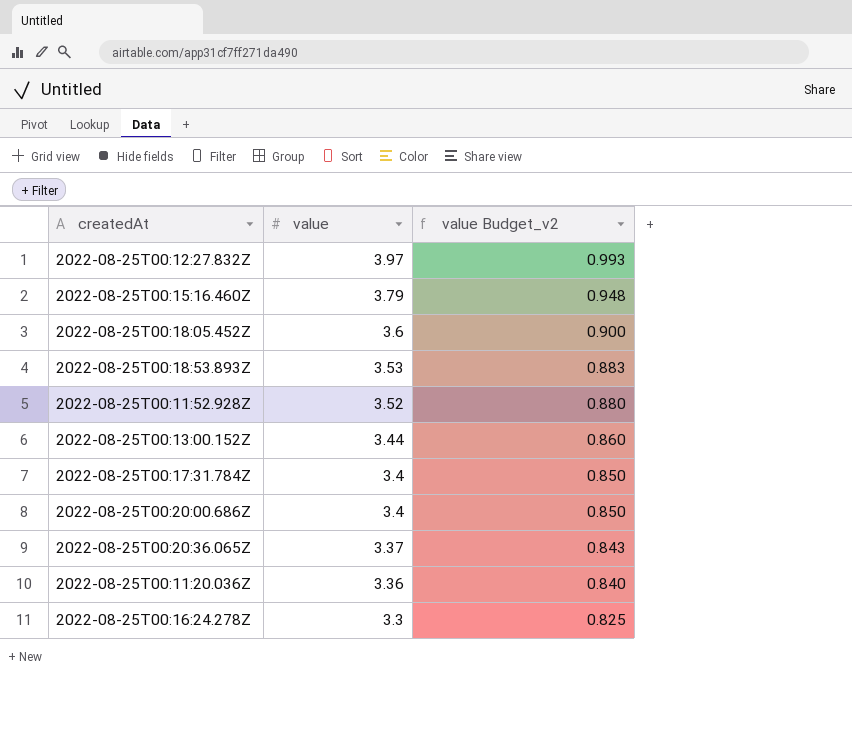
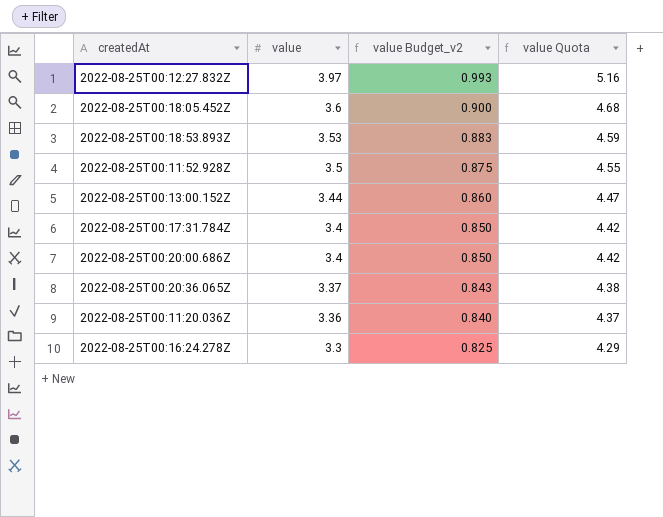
column value Quota | formula: none -> [value] * 1.3
row 2022-08-25T00:15:16.460Z: 3.79 | 0.948 -> none
2022-08-25T00:11:52.928Z | value: 3.52 -> 3.5
2022-08-25T00:11:52.928Z | value Budget_v2: 0.880 -> 0.875

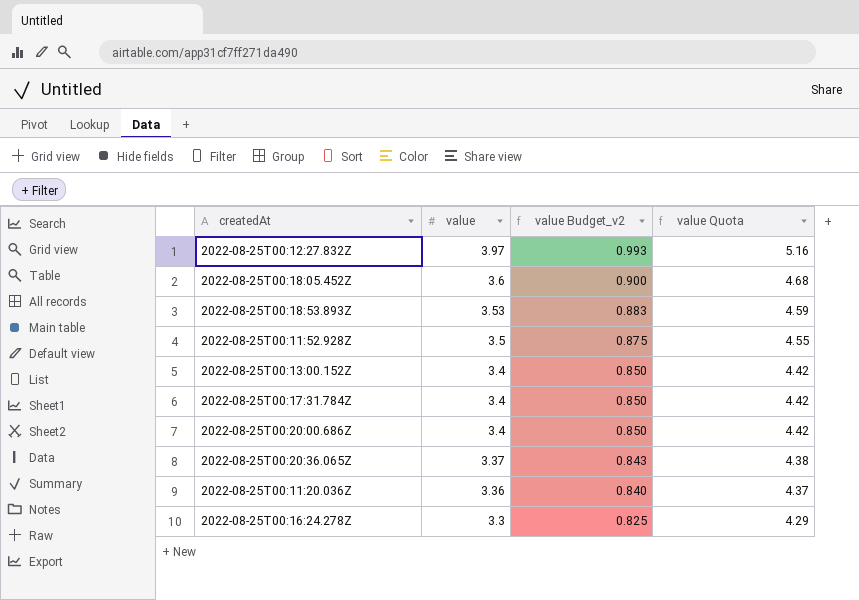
2022-08-25T00:13:00.152Z | value: 3.44 -> 3.4
2022-08-25T00:13:00.152Z | value Budget_v2: 0.860 -> 0.850
2022-08-25T00:13:00.152Z | value Quota: 4.47 -> 4.42

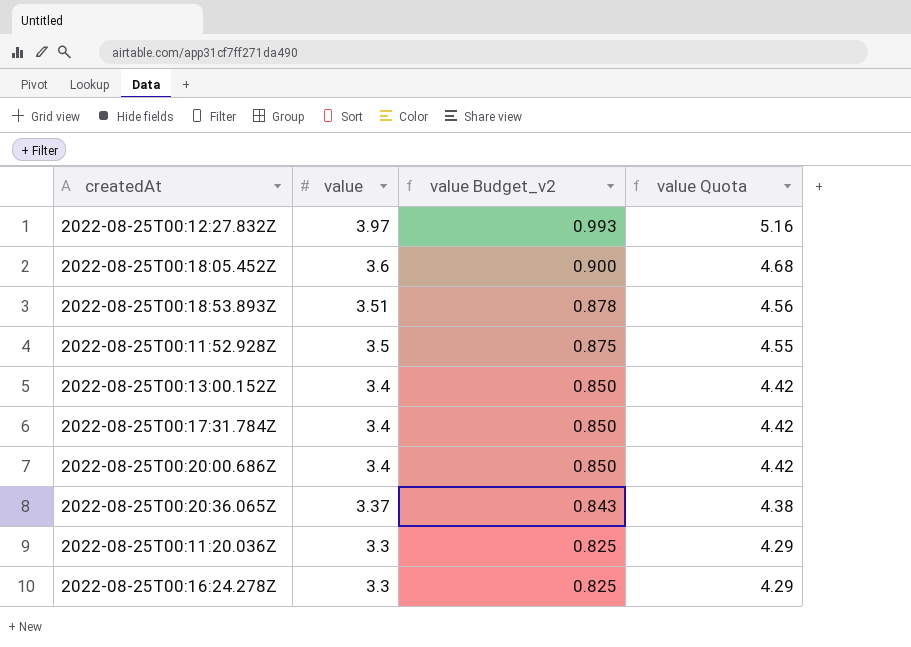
2022-08-25T00:18:53.893Z | value: 3.53 -> 3.51
2022-08-25T00:18:53.893Z | value Budget_v2: 0.883 -> 0.878
2022-08-25T00:18:53.893Z | value Quota: 4.59 -> 4.56
2022-08-25T00:11:20.036Z | value: 3.36 -> 3.3
2022-08-25T00:11:20.036Z | value Budget_v2: 0.840 -> 0.825
2022-08-25T00:11:20.036Z | value Quota: 4.37 -> 4.29

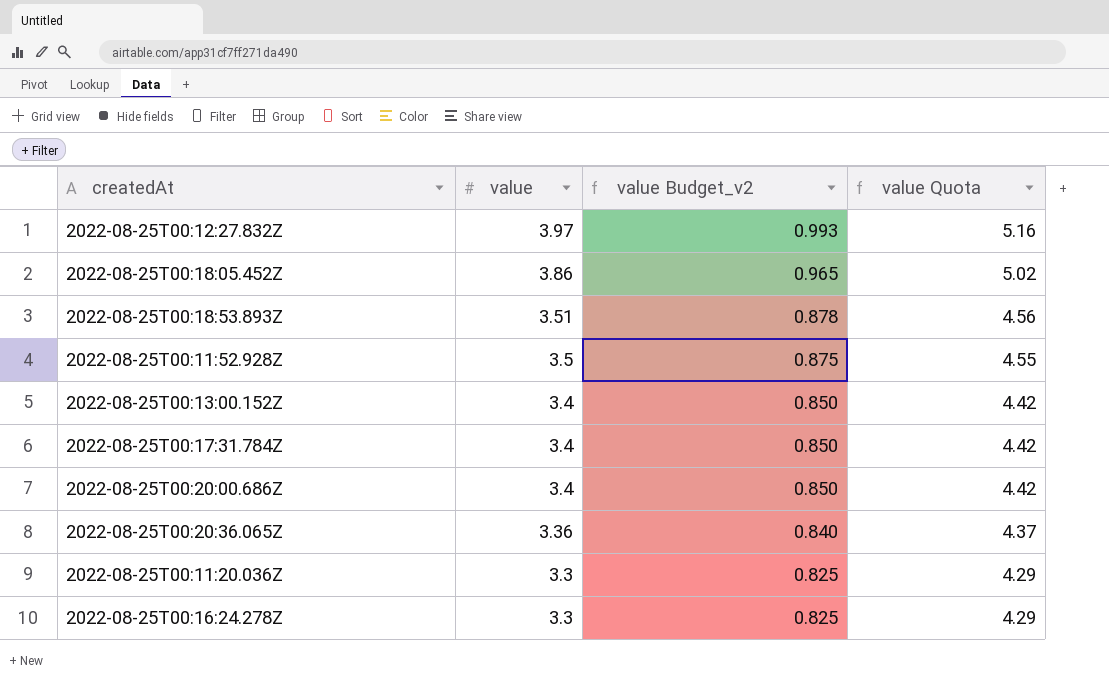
2022-08-25T00:18:05.452Z | value: 3.6 -> 3.86
2022-08-25T00:18:05.452Z | value Budget_v2: 0.900 -> 0.965
2022-08-25T00:18:05.452Z | value Quota: 4.68 -> 5.02
2022-08-25T00:20:36.065Z | value: 3.37 -> 3.36
2022-08-25T00:20:36.065Z | value Budget_v2: 0.843 -> 0.840
2022-08-25T00:20:36.065Z | value Quota: 4.38 -> 4.37

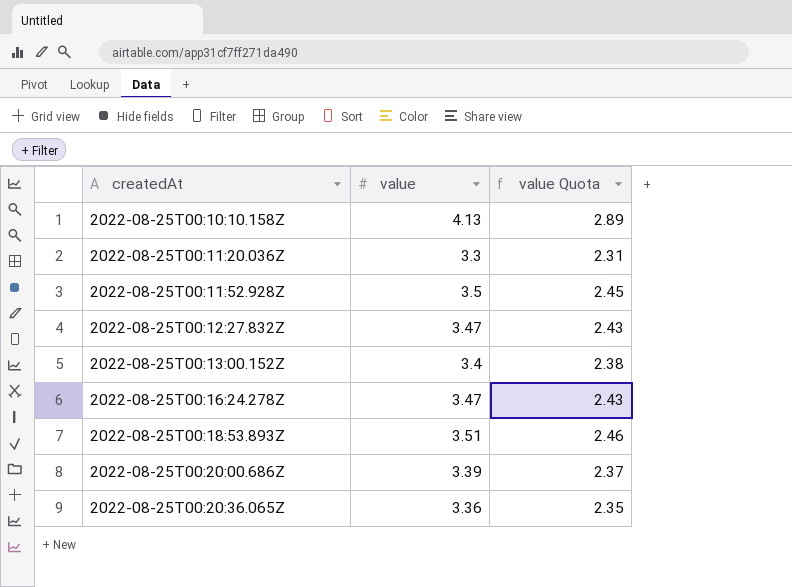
row order: value descending -> createdAt ascending
column value Budget_v2 | formula: [value] * 0.25 -> none
column value Quota | formula: [value] * 1.3 -> [value] * 0.7
row 2022-08-25T00:18:05.452Z: 3.86 | 0.965 | 5.02 -> none
row 2022-08-25T00:17:31.784Z: 3.4 | 0.850 | 4.42 -> none
row 2022-08-25T00:10:10.158Z: none -> 4.13 | 2.89
2022-08-25T00:12:27.832Z | value: 3.97 -> 3.47
2022-08-25T00:16:24.278Z | value: 3.3 -> 3.47
2022-08-25T00:20:00.686Z | value: 3.4 -> 3.39

